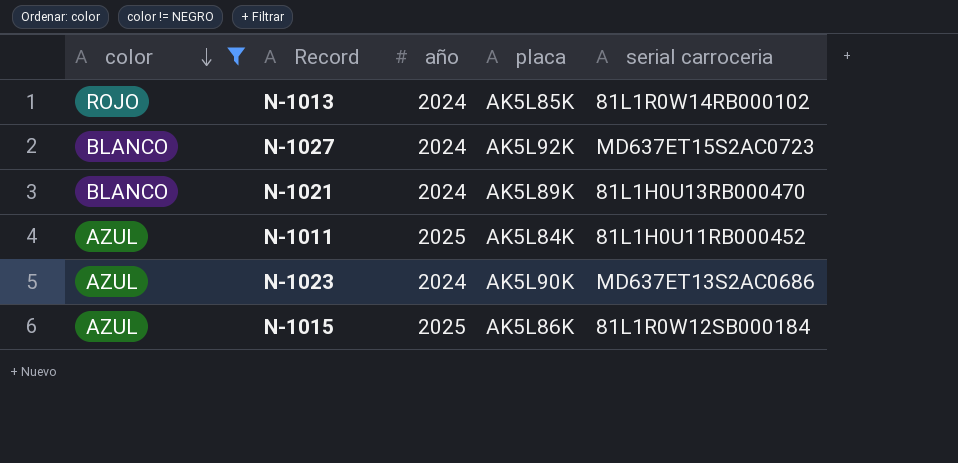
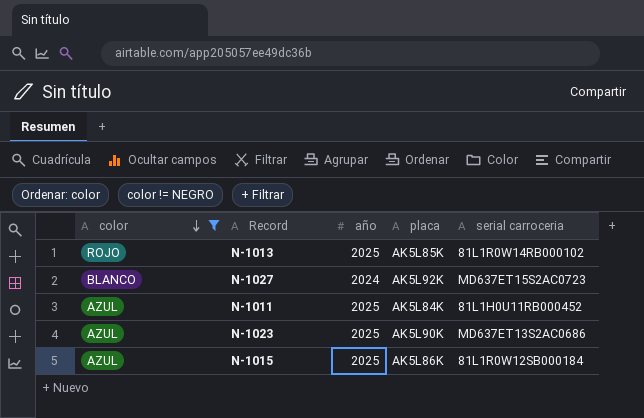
row N-1021: BLANCO | 2024 | AK5L89K | 81L1H0U13RB000470 -> none
N-1013 | año: 2024 -> 2025
N-1023 | año: 2024 -> 2025

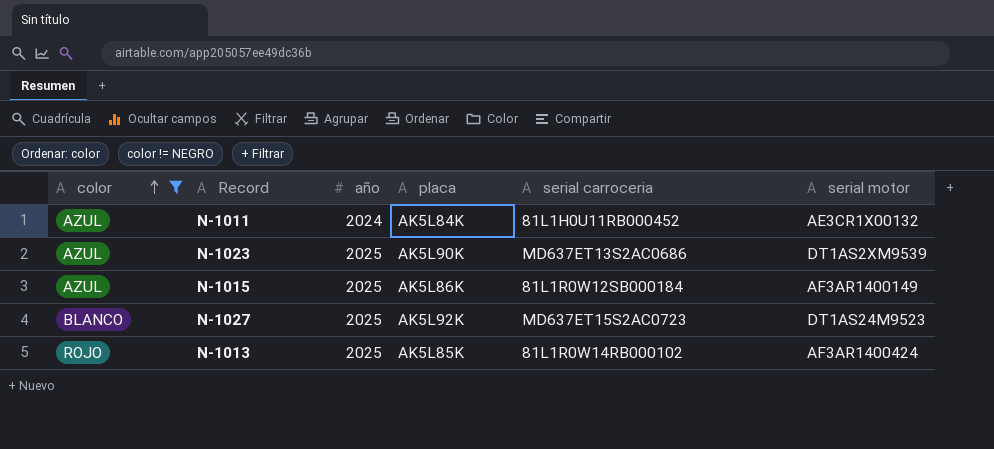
row order: color descending -> color ascending
column serial motor | position: none -> 6
N-1011 | año: 2025 -> 2024
N-1027 | año: 2024 -> 2025

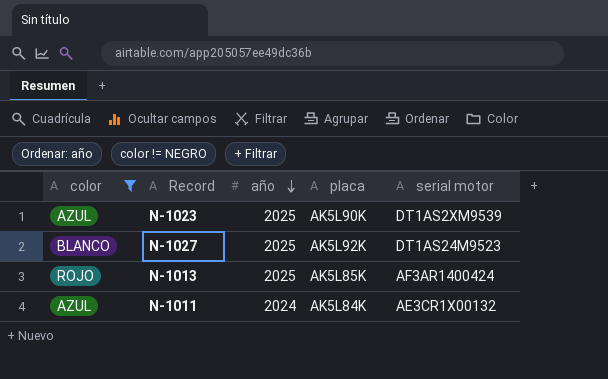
row order: color ascending -> año descending
column serial carroceria | position: 5 -> none
row N-1015: AZUL | 2025 | AK5L86K | 81L1R0W12SB000184 | AF3AR1400149 -> none

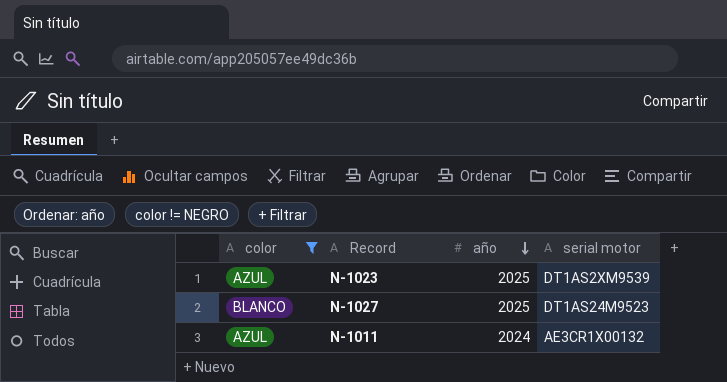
column placa | position: 4 -> none
row N-1013: ROJO | 2025 | AK5L85K | AF3AR1400424 -> none

